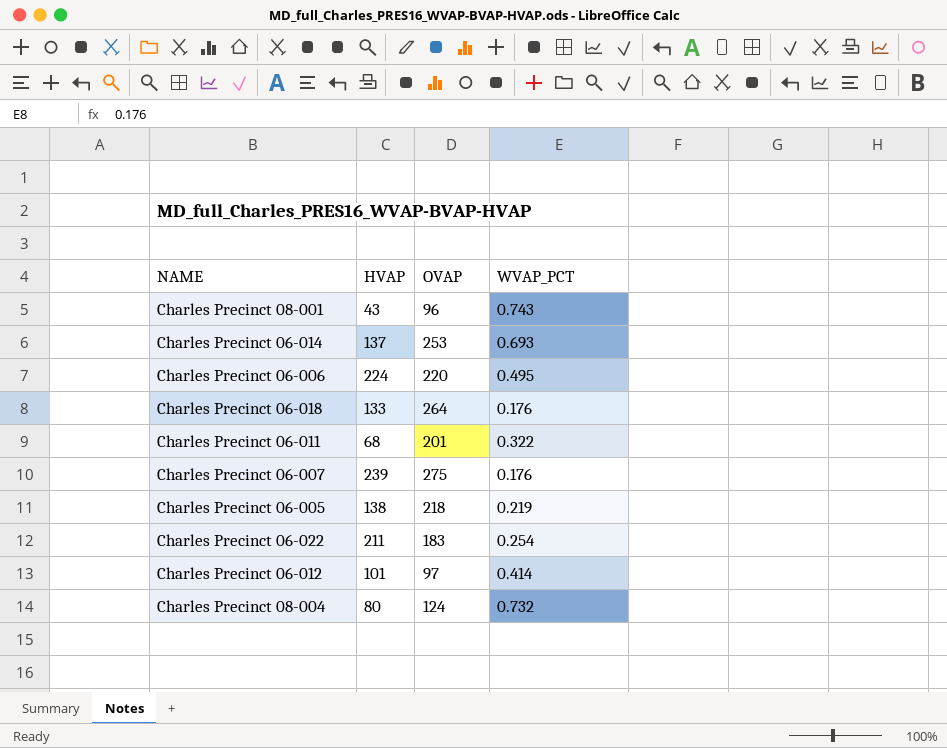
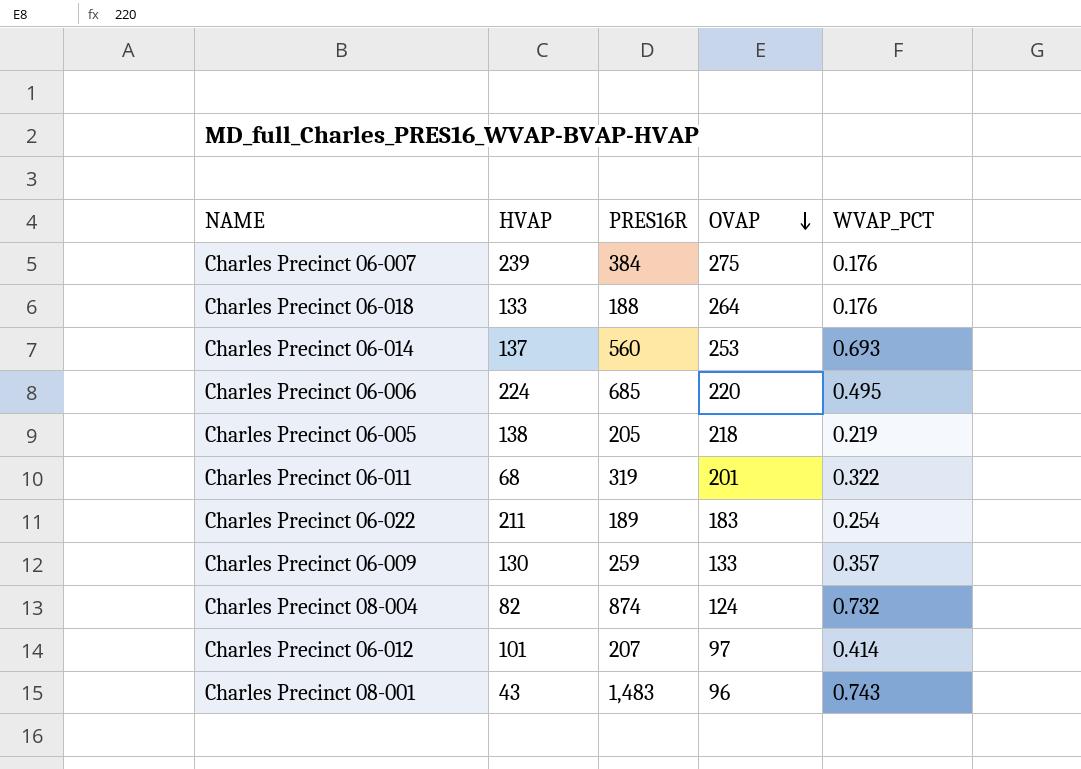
row order: none -> OVAP descending
column PRES16R | position: none -> 3
row Charles Precinct 06-009: none -> 130 | 259 | 133 | 0.357
Charles Precinct 08-004 | HVAP: 80 -> 82

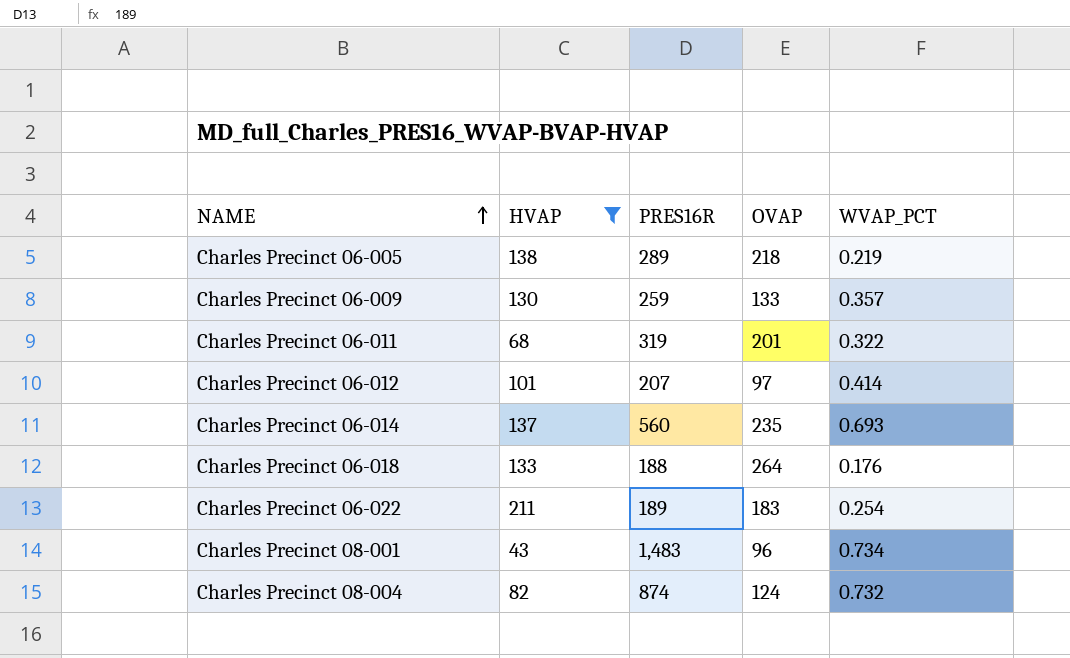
filter: none -> HVAP <= 211
row order: OVAP descending -> NAME ascending
Charles Precinct 06-005 | PRES16R: 205 -> 289
Charles Precinct 06-014 | OVAP: 253 -> 235
Charles Precinct 08-001 | WVAP_PCT: 0.743 -> 0.734

